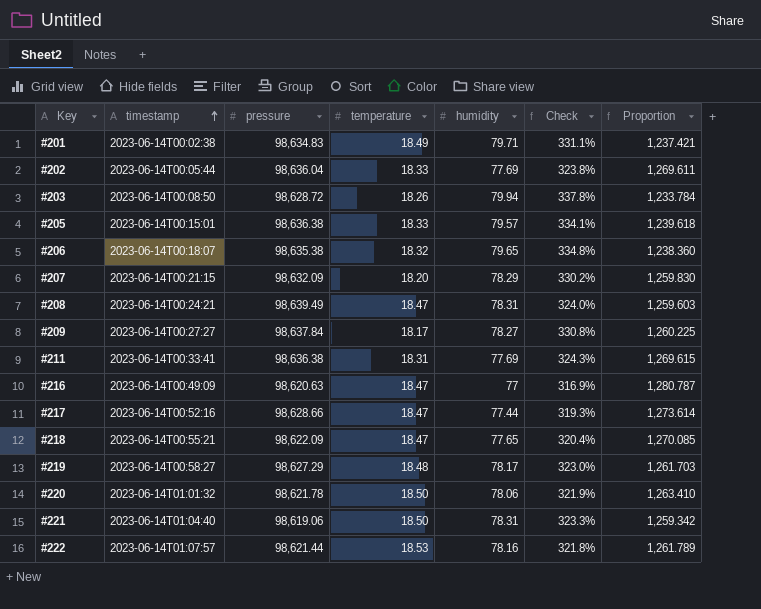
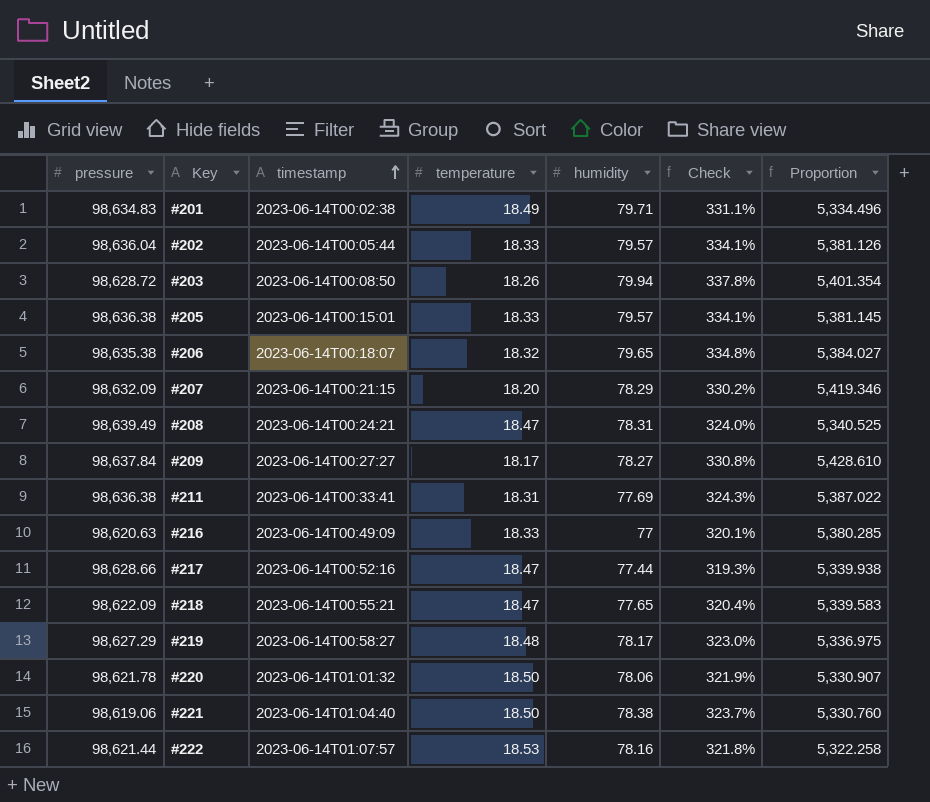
column pressure | position: 3 -> 1
column Proportion | formula: [pressure] / [humidity] -> [pressure] / [temperature]
#202 | humidity: 77.69 -> 79.57
#202 | Check: 323.8% -> 334.1%
#216 | temperature: 18.47 -> 18.33
#216 | Check: 316.9% -> 320.1%
#221 | humidity: 78.31 -> 78.38
#221 | Check: 323.3% -> 323.7%

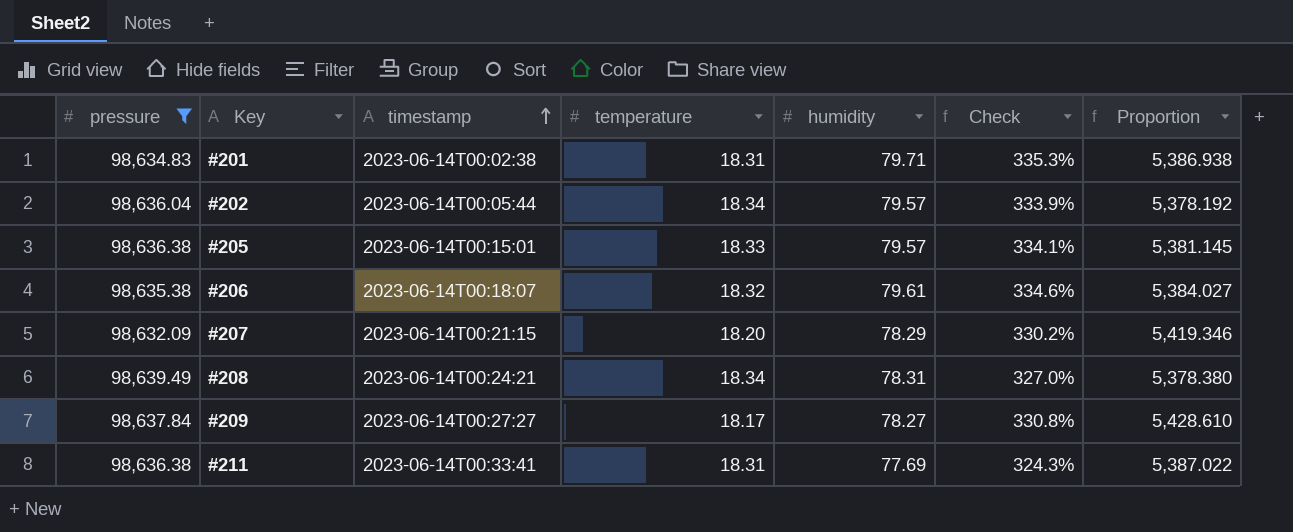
filter: none -> pressure >= 98,632.09
#201 | temperature: 18.49 -> 18.31
#201 | Check: 331.1% -> 335.3%
#201 | Proportion: 5,334.496 -> 5,386.938
#202 | temperature: 18.33 -> 18.34
#202 | Check: 334.1% -> 333.9%
#202 | Proportion: 5,381.126 -> 5,378.192
#206 | humidity: 79.65 -> 79.61
#206 | Check: 334.8% -> 334.6%
#208 | temperature: 18.47 -> 18.34
#208 | Check: 324.0% -> 327.0%
#208 | Proportion: 5,340.525 -> 5,378.380

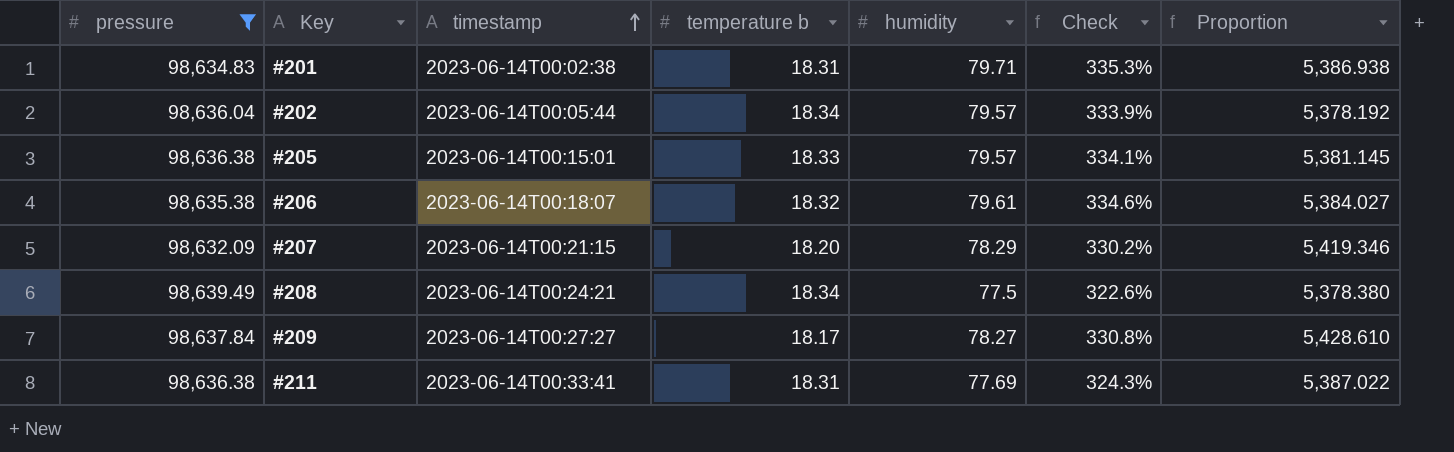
column name: temperature -> temperature b
#208 | humidity: 78.31 -> 77.5
#208 | Check: 327.0% -> 322.6%

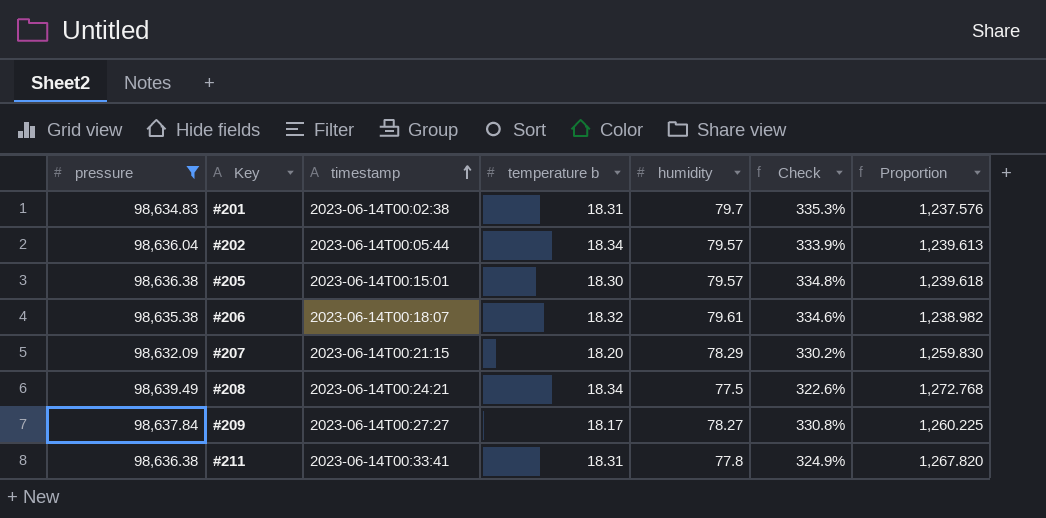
column Proportion | formula: [pressure] / [temperature b] -> [pressure] / [humidity]
#201 | humidity: 79.71 -> 79.7
#205 | temperature b: 18.33 -> 18.30
#205 | Check: 334.1% -> 334.8%
#211 | humidity: 77.69 -> 77.8
#211 | Check: 324.3% -> 324.9%

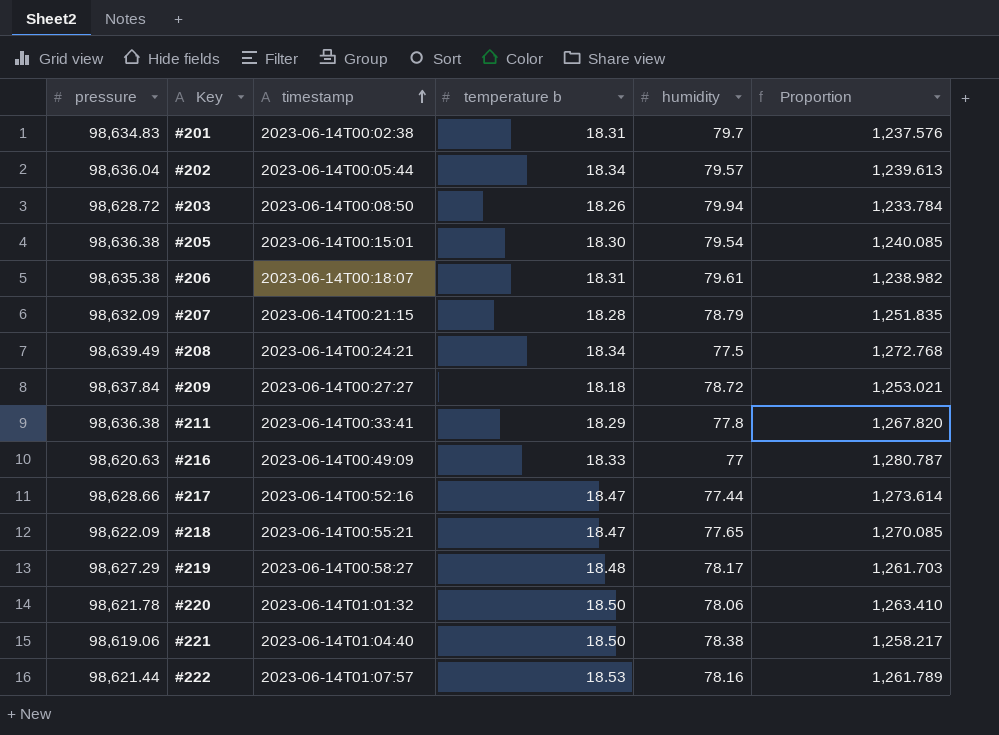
filter: pressure >= 98,632.09 -> none
column Check | formula: ([humidity] - [temperature b]) / [temperature b] -> none
#205 | humidity: 79.57 -> 79.54
#205 | Proportion: 1,239.618 -> 1,240.085
#206 | temperature b: 18.32 -> 18.31
#207 | temperature b: 18.20 -> 18.28
#207 | humidity: 78.29 -> 78.79
#207 | Proportion: 1,259.830 -> 1,251.835
#209 | temperature b: 18.17 -> 18.18
#209 | humidity: 78.27 -> 78.72
#209 | Proportion: 1,260.225 -> 1,253.021
#211 | temperature b: 18.31 -> 18.29

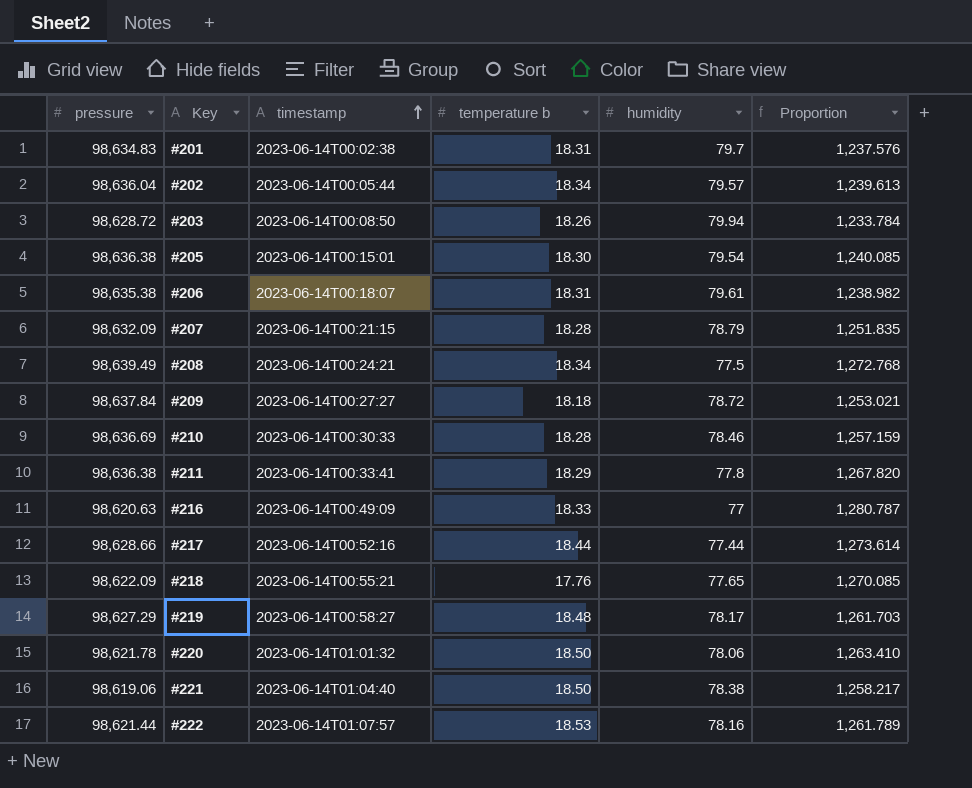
row #210: none -> 98,636.69 | 2023-06-14T00:30:33 | 18.28 | 78.46 | 1,257.159
#217 | temperature b: 18.47 -> 18.44
#218 | temperature b: 18.47 -> 17.76

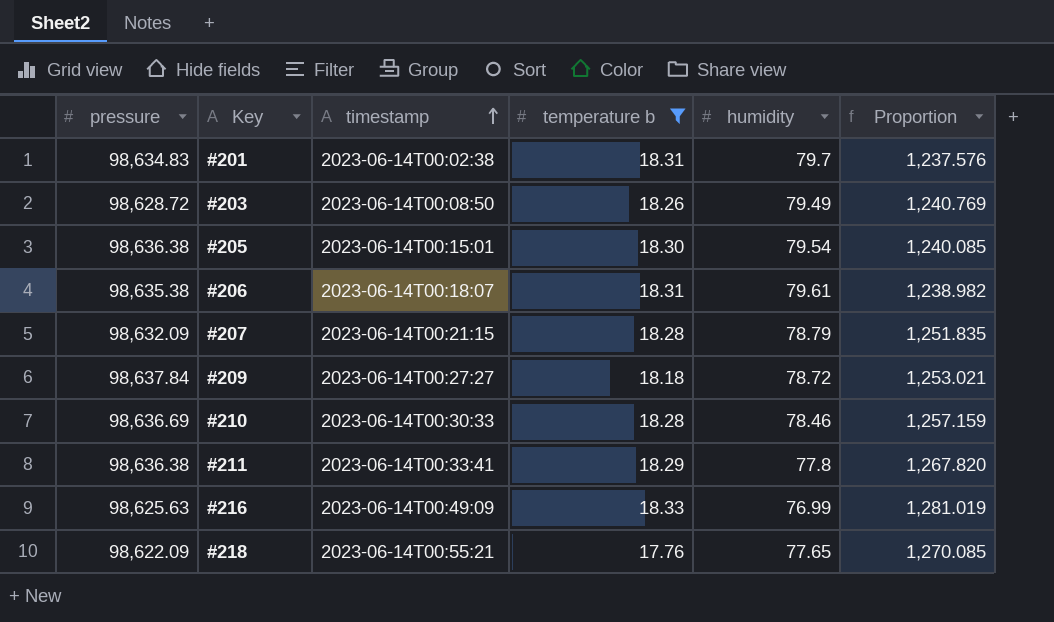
filter: none -> temperature b <= 18.33
#203 | humidity: 79.94 -> 79.49
#203 | Proportion: 1,233.784 -> 1,240.769
#216 | pressure: 98,620.63 -> 98,625.63
#216 | humidity: 77 -> 76.99
#216 | Proportion: 1,280.787 -> 1,281.019

